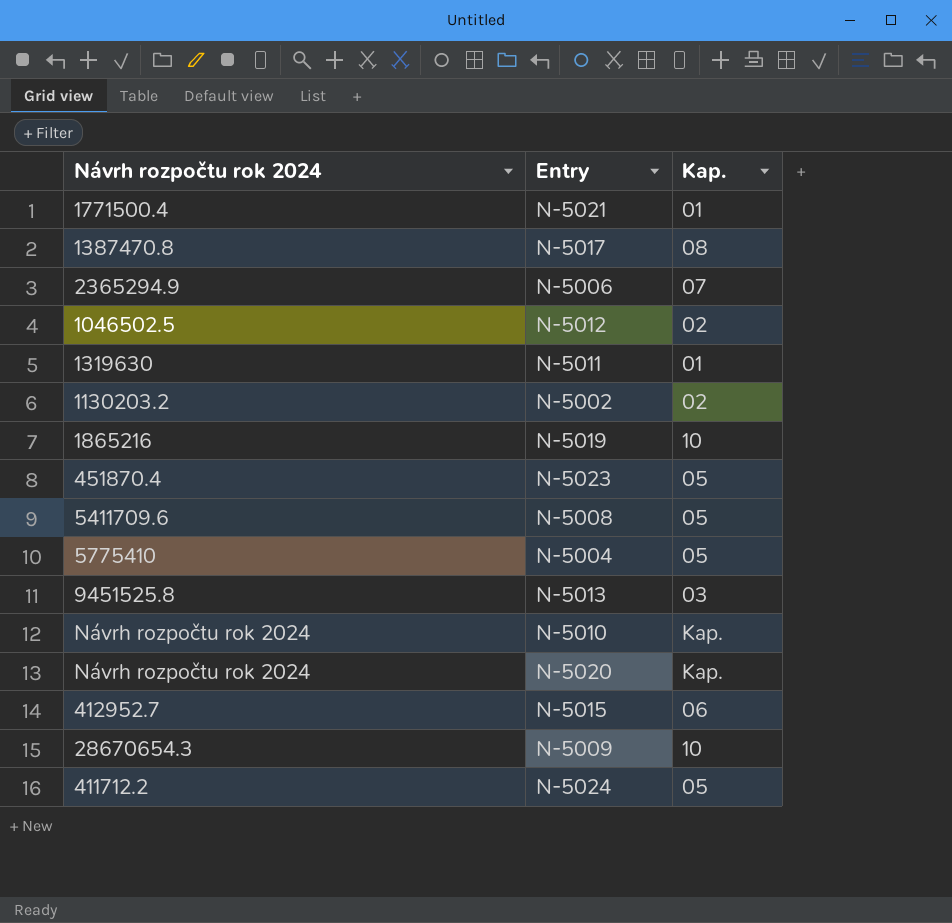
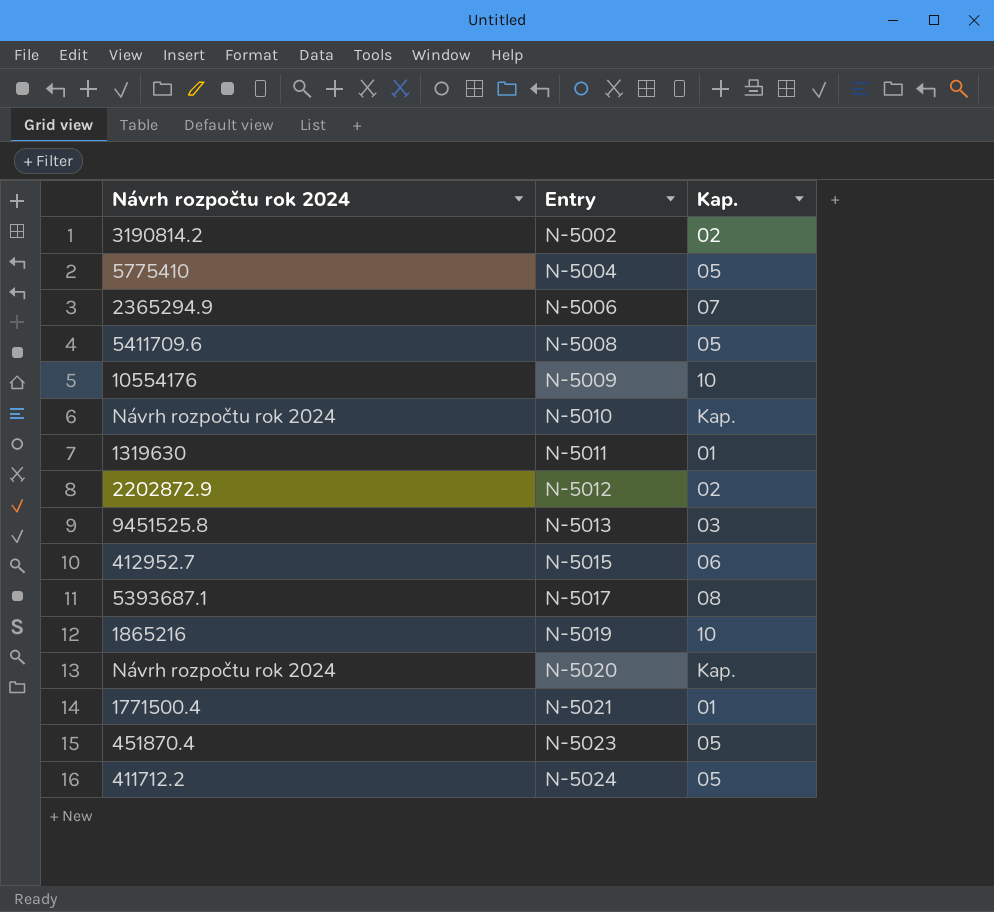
row order: none -> Entry ascending
N-5002 | Návrh rozpočtu rok 2024: 1130203.2 -> 3190814.2
N-5009 | Návrh rozpočtu rok 2024: 28670654.3 -> 10554176
N-5012 | Návrh rozpočtu rok 2024: 1046502.5 -> 2202872.9
N-5017 | Návrh rozpočtu rok 2024: 1387470.8 -> 5393687.1

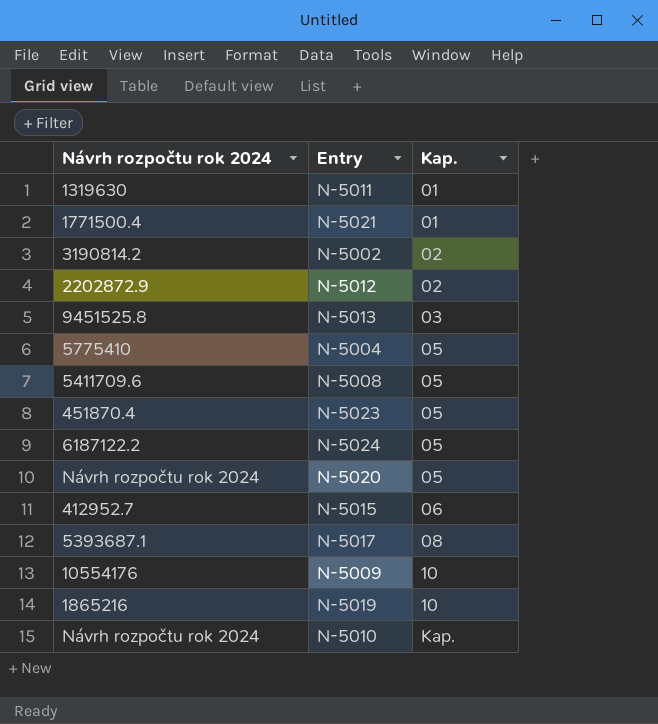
row order: Entry ascending -> Kap. ascending
row N-5006: 2365294.9 | 07 -> none
N-5024 | Návrh rozpočtu rok 2024: 411712.2 -> 6187122.2
N-5020 | Kap.: Kap. -> 05

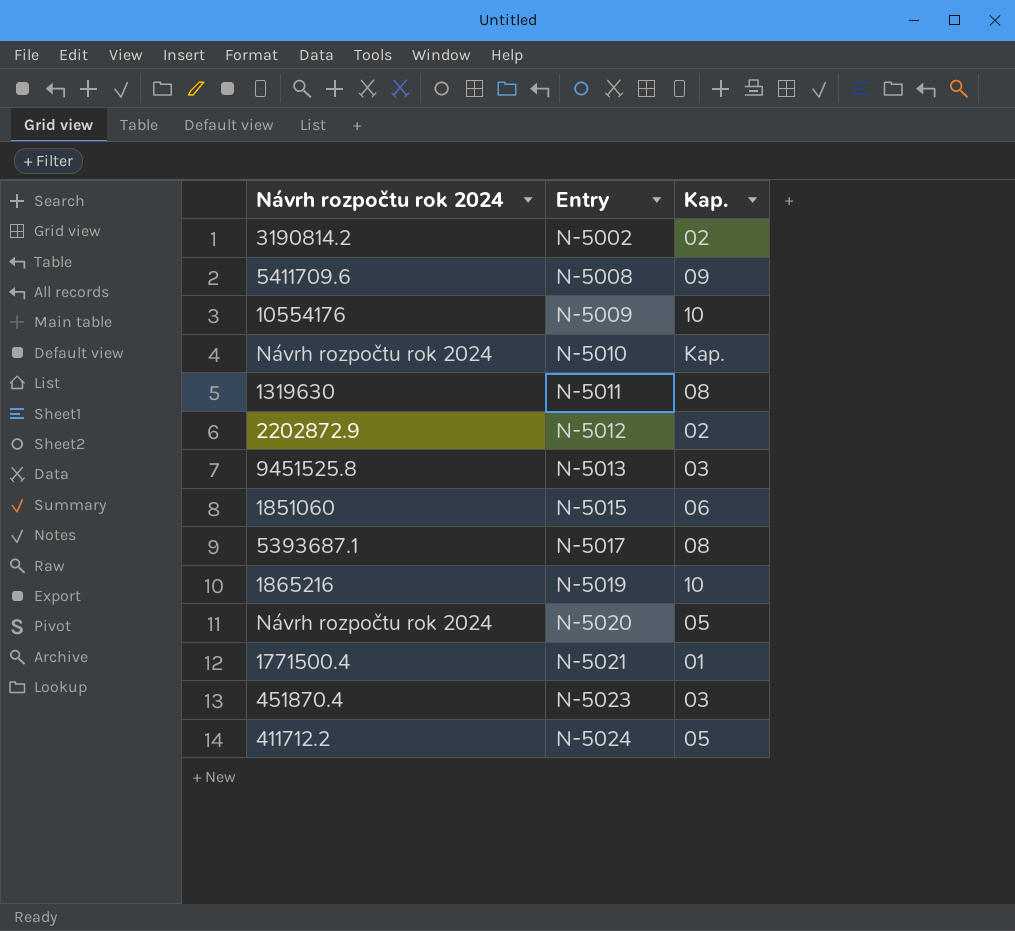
row order: Kap. ascending -> Entry ascending
row N-5004: 5775410 | 05 -> none
N-5008 | Kap.: 05 -> 09
N-5011 | Kap.: 01 -> 08
N-5015 | Návrh rozpočtu rok 2024: 412952.7 -> 1851060
N-5023 | Kap.: 05 -> 03
N-5024 | Návrh rozpočtu rok 2024: 6187122.2 -> 411712.2

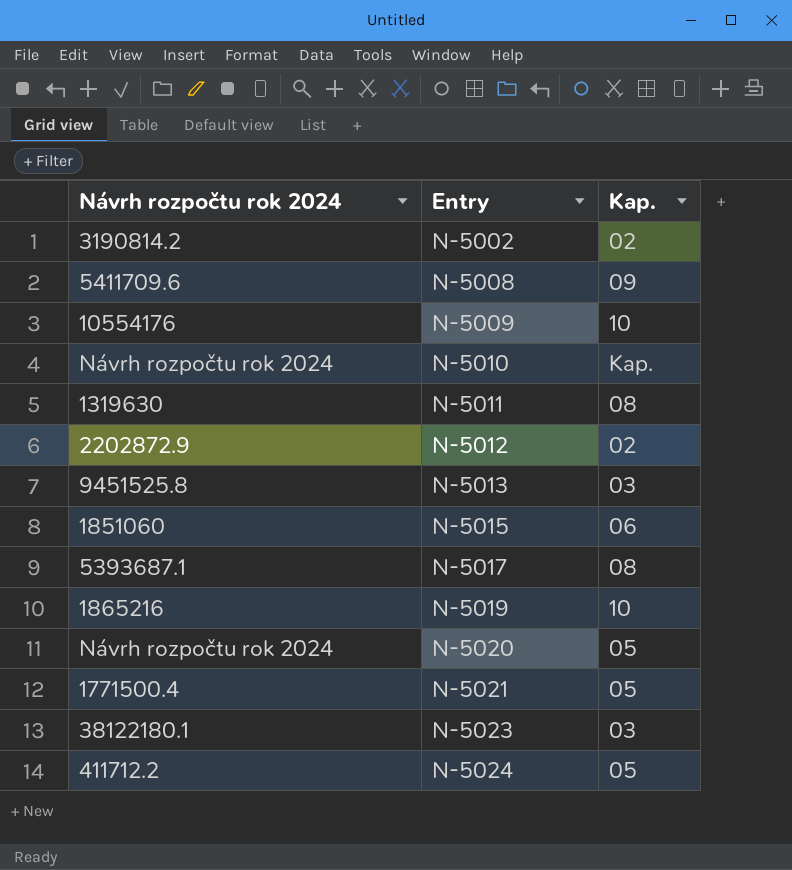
N-5021 | Kap.: 01 -> 05
N-5023 | Návrh rozpočtu rok 2024: 451870.4 -> 38122180.1

